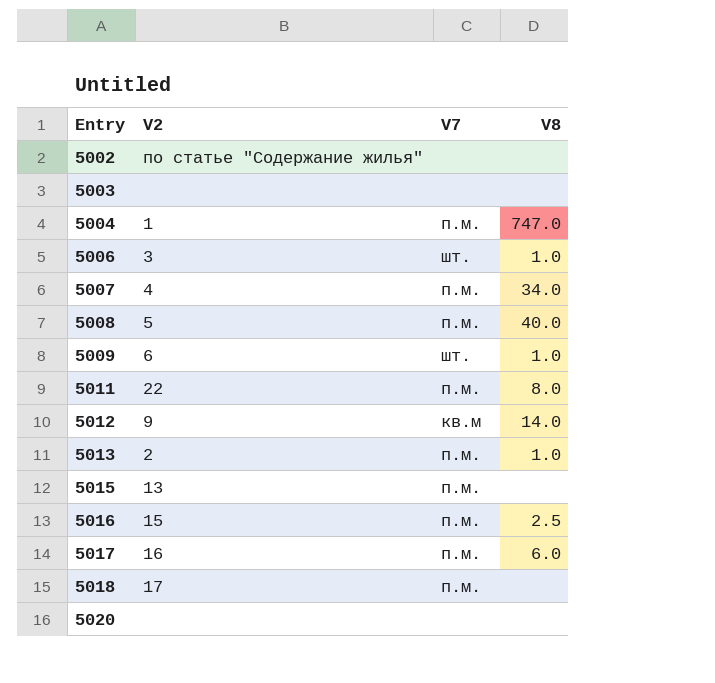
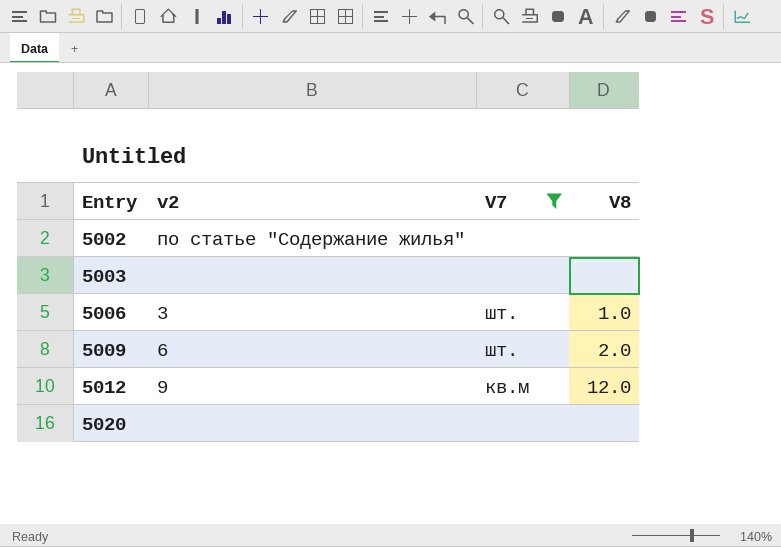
filter: none -> V7 != п.м.
column name: V2 -> v2
5009 | V8: 1.0 -> 2.0
5012 | V8: 14.0 -> 12.0

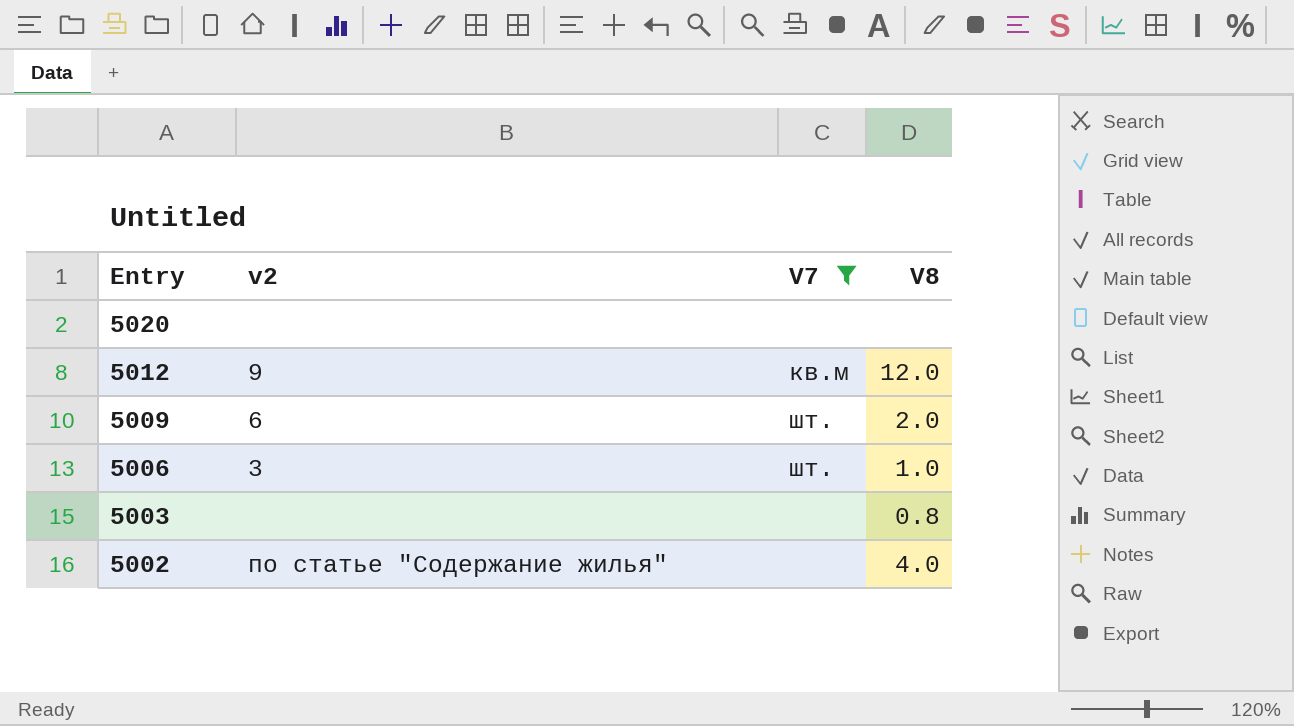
row order: Entry ascending -> Entry descending
5003 | V8: none -> 0.8
5002 | V8: none -> 4.0

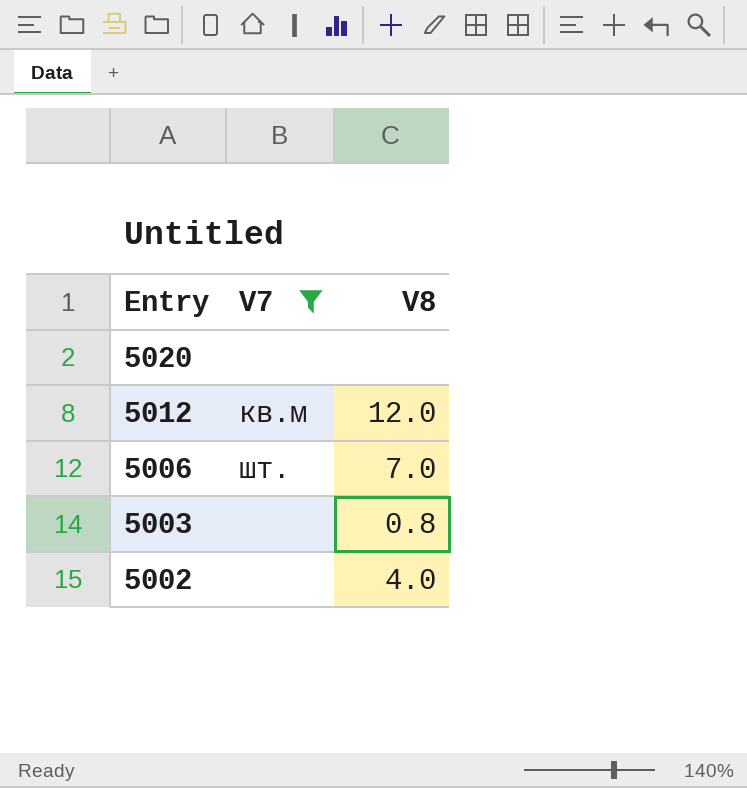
column v2 | position: 2 -> none
row 5009: 6 | шт. | 2.0 -> none
5006 | V8: 1.0 -> 7.0

